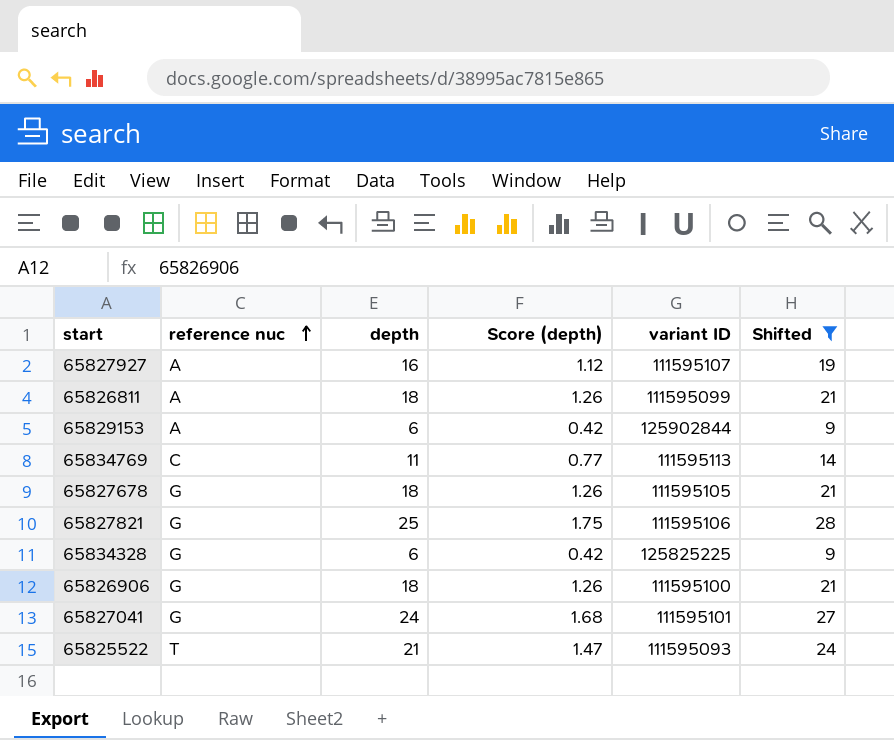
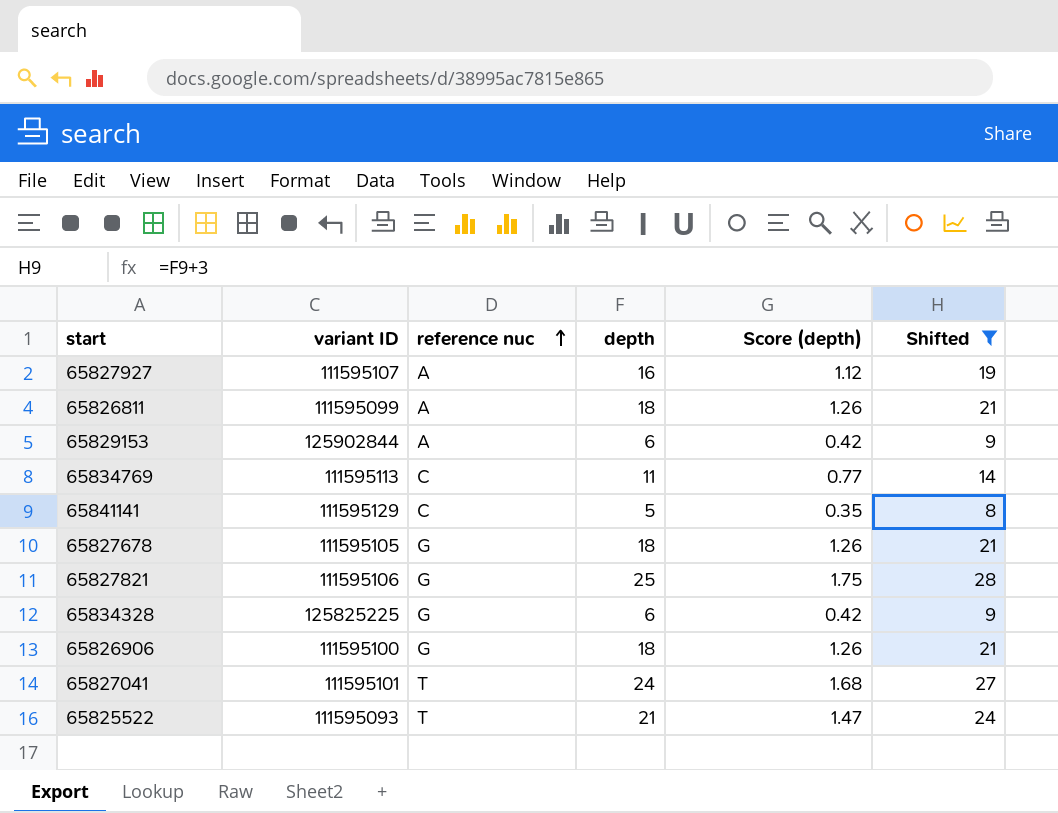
column variant ID | position: 5 -> 2
row 65841141: none -> 111595129 | C | 5 | 0.35 | 8
65827041 | reference nuc: G -> T

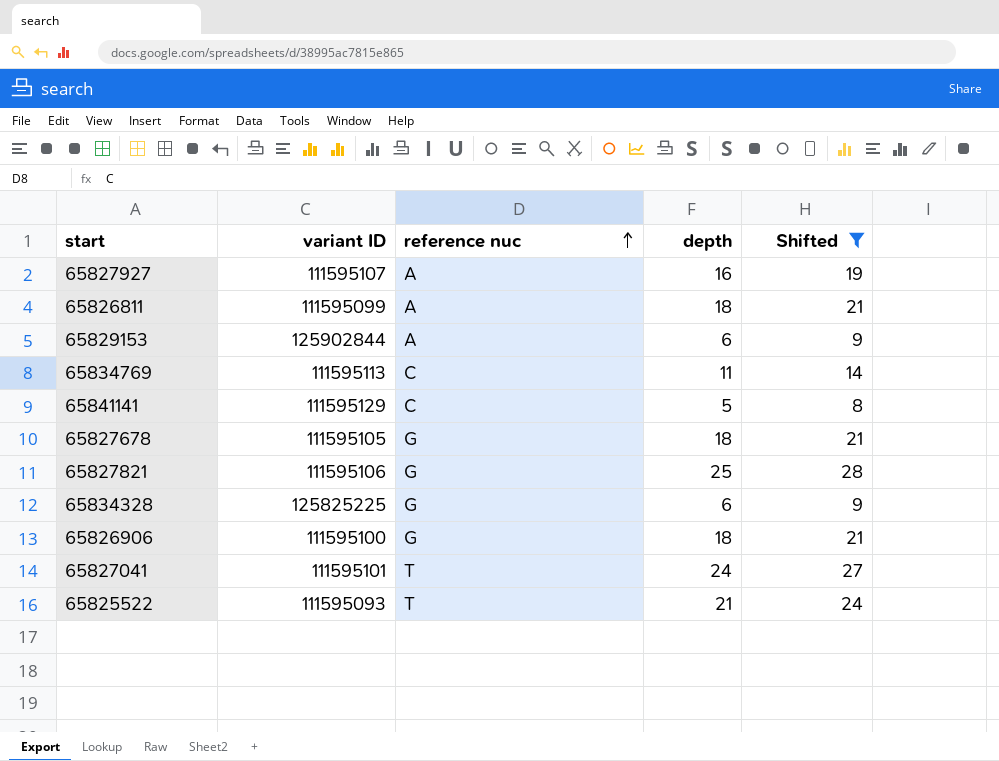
column Score (depth) | formula: [depth] * 0.07 -> none

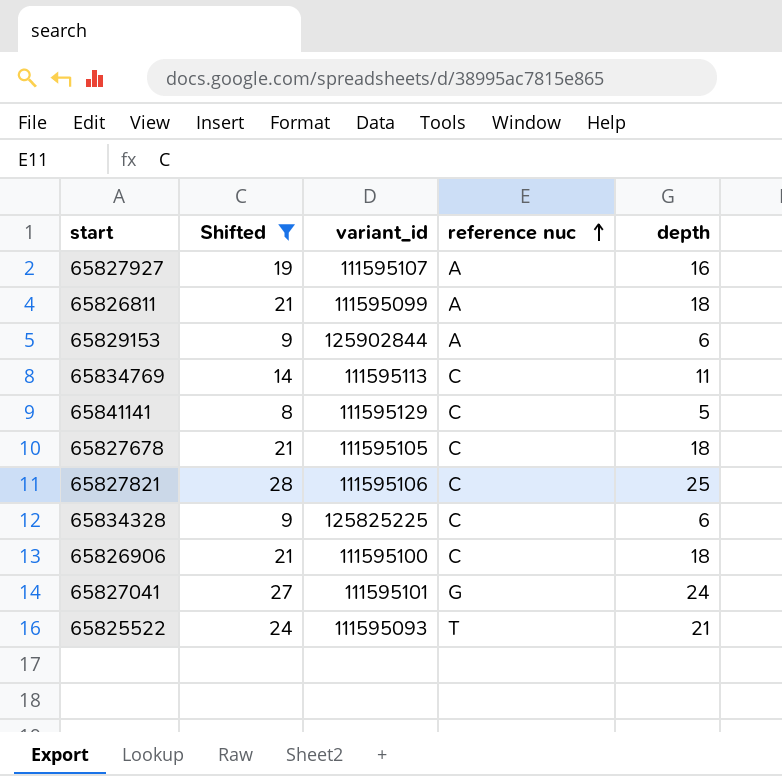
column Shifted | position: 5 -> 2
column name: variant ID -> variant_id
65827678 | reference nuc: G -> C
65827821 | reference nuc: G -> C
65834328 | reference nuc: G -> C
65826906 | reference nuc: G -> C
65827041 | reference nuc: T -> G

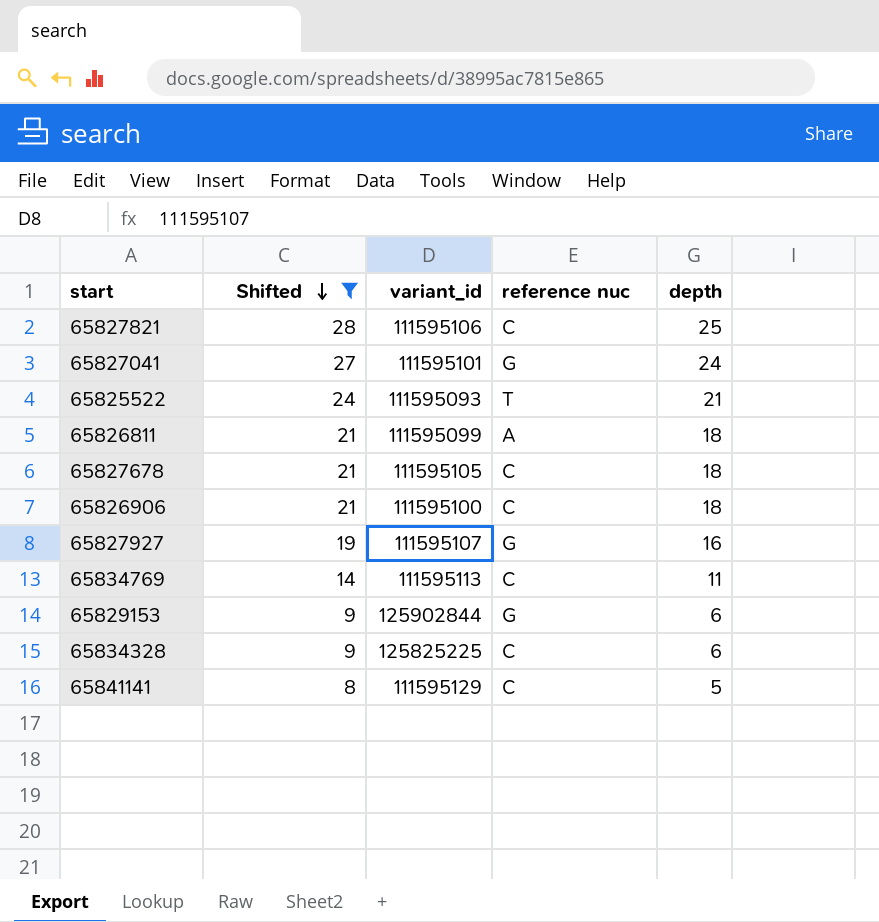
row order: reference nuc ascending -> Shifted descending
65827927 | reference nuc: A -> G
65829153 | reference nuc: A -> G

